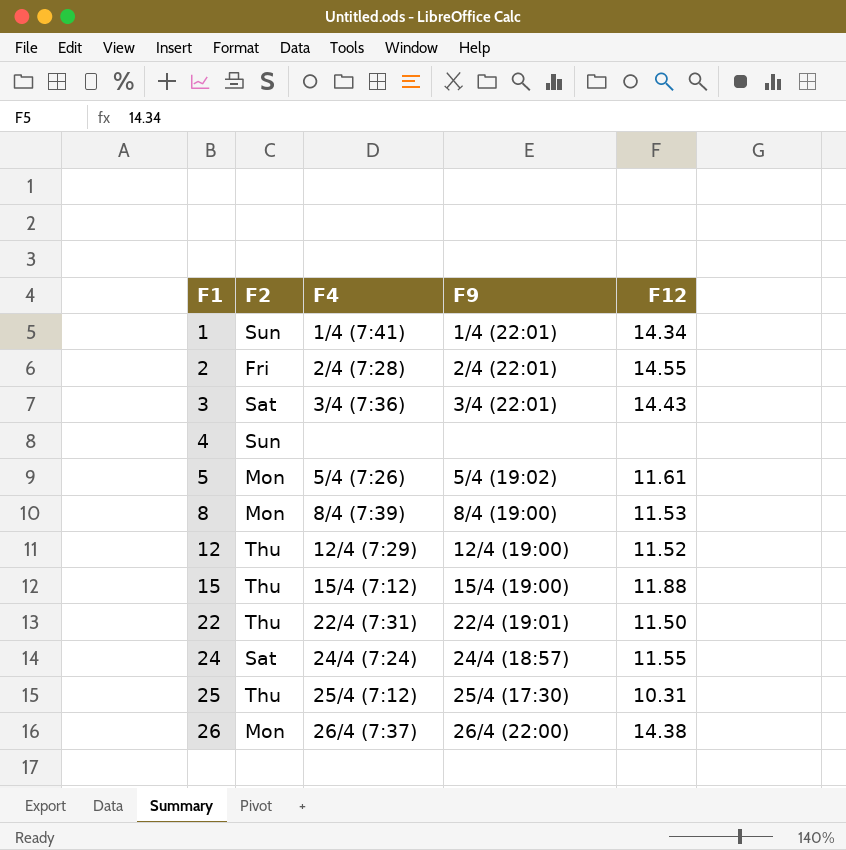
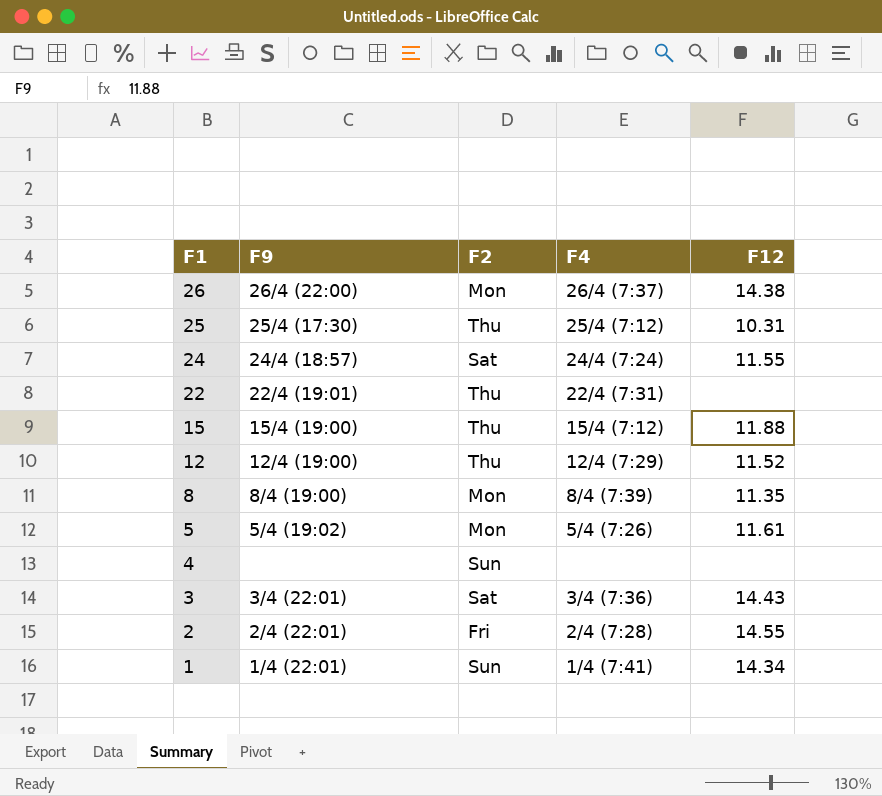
row order: F1 ascending -> F1 descending
column F9 | position: 4 -> 2
22 | F12: 11.50 -> none
8 | F12: 11.53 -> 11.35

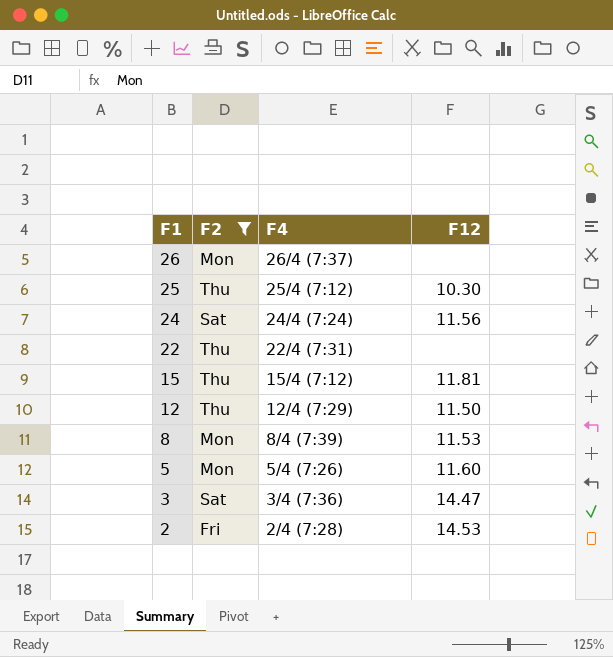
filter: none -> F2 != Sun
column F9 | position: 2 -> none
26 | F12: 14.38 -> none
25 | F12: 10.31 -> 10.30
24 | F12: 11.55 -> 11.56
15 | F12: 11.88 -> 11.81
12 | F12: 11.52 -> 11.50
8 | F12: 11.35 -> 11.53
5 | F12: 11.61 -> 11.60
3 | F12: 14.43 -> 14.47
2 | F12: 14.55 -> 14.53

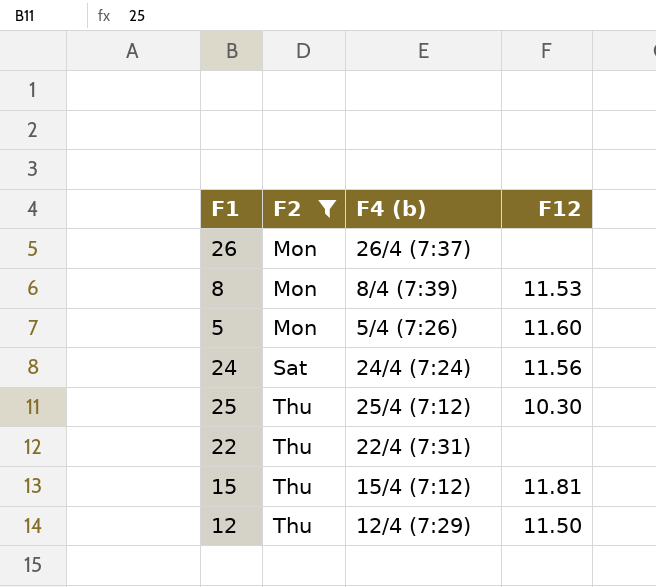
row order: F1 descending -> F2 ascending
column name: F4 -> F4 (b)
row 3: Sat | 3/4 (7:36) | 14.47 -> none
row 2: Fri | 2/4 (7:28) | 14.53 -> none

